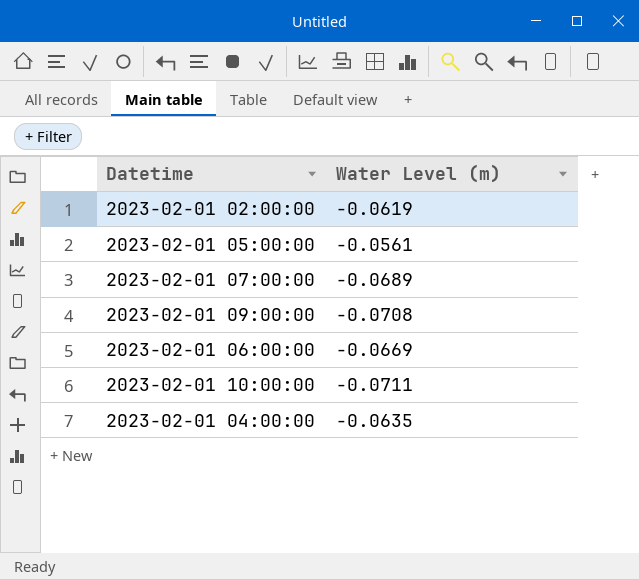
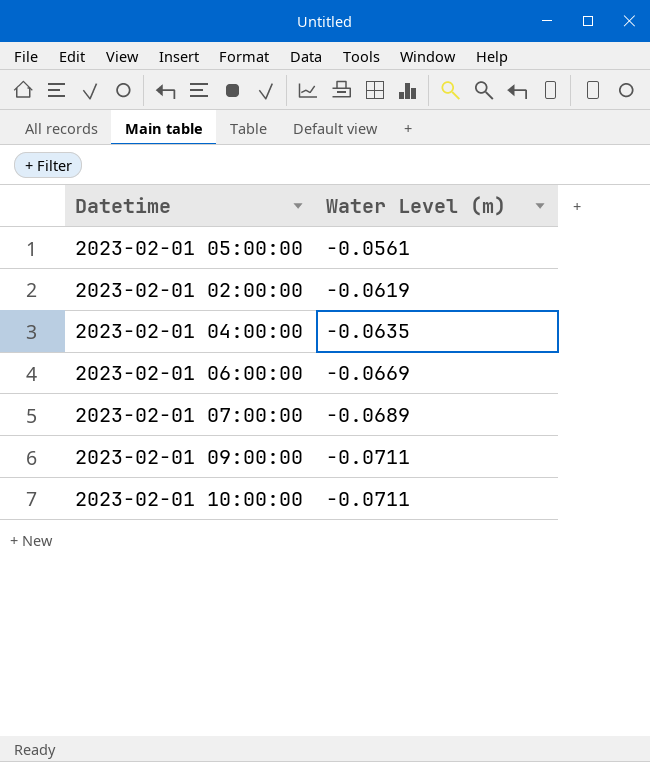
row order: none -> Water Level (m) descending
2023-02-01 09:00:00 | Water Level (m): -0.0708 -> -0.0711

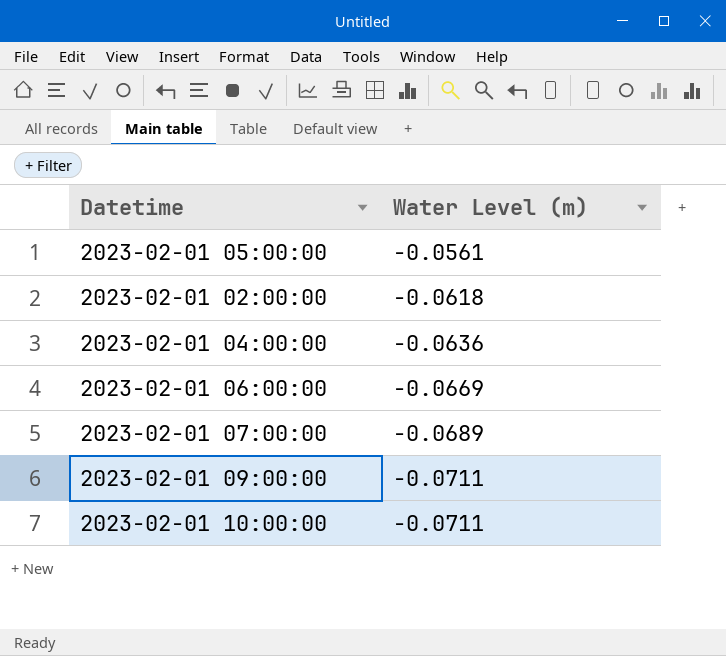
2023-02-01 02:00:00 | Water Level (m): -0.0619 -> -0.0618
2023-02-01 04:00:00 | Water Level (m): -0.0635 -> -0.0636

